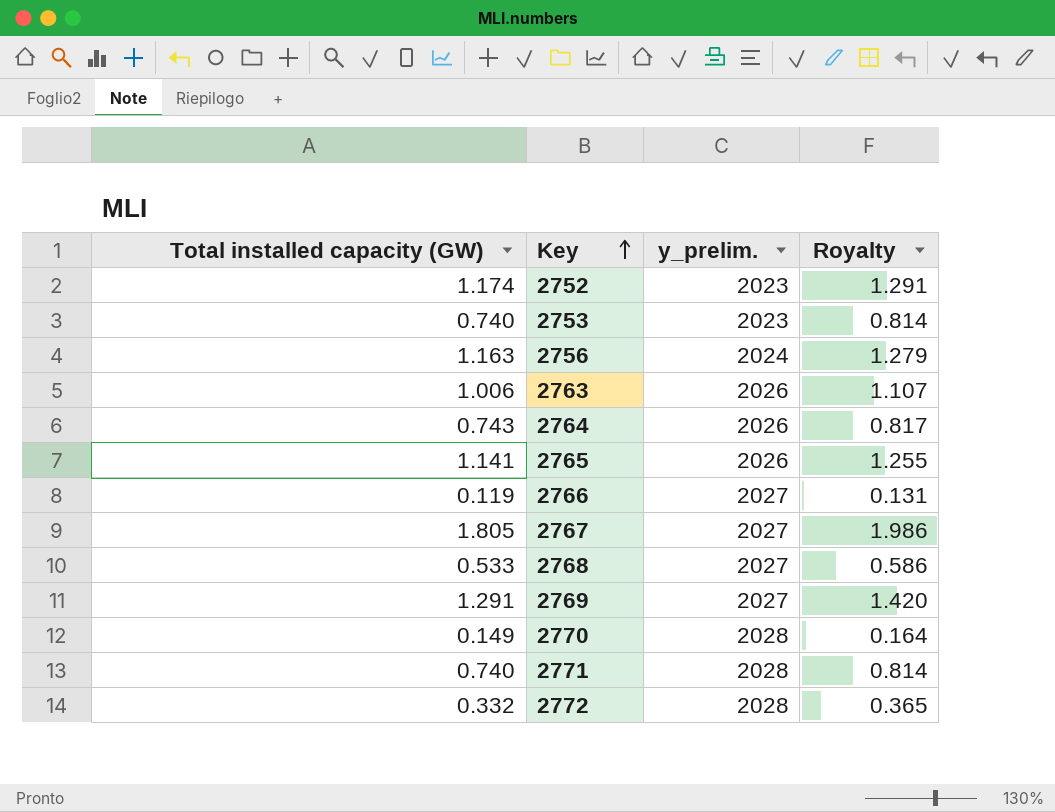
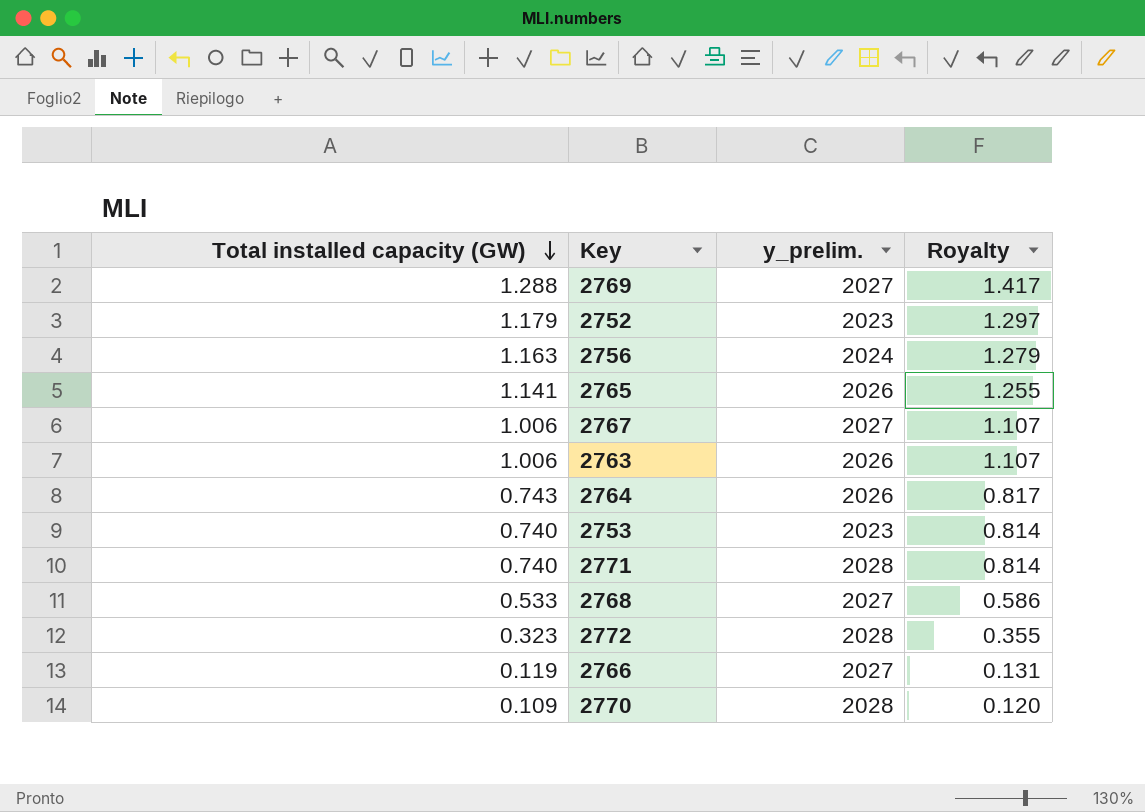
row order: Key ascending -> Total installed capacity (GW) descending
2769 | Total installed capacity (GW): 1.291 -> 1.288
2769 | Royalty: 1.420 -> 1.417
2752 | Total installed capacity (GW): 1.174 -> 1.179
2752 | Royalty: 1.291 -> 1.297
2767 | Total installed capacity (GW): 1.805 -> 1.006
2767 | Royalty: 1.986 -> 1.107
2772 | Total installed capacity (GW): 0.332 -> 0.323
2772 | Royalty: 0.365 -> 0.355
2770 | Total installed capacity (GW): 0.149 -> 0.109
2770 | Royalty: 0.164 -> 0.120

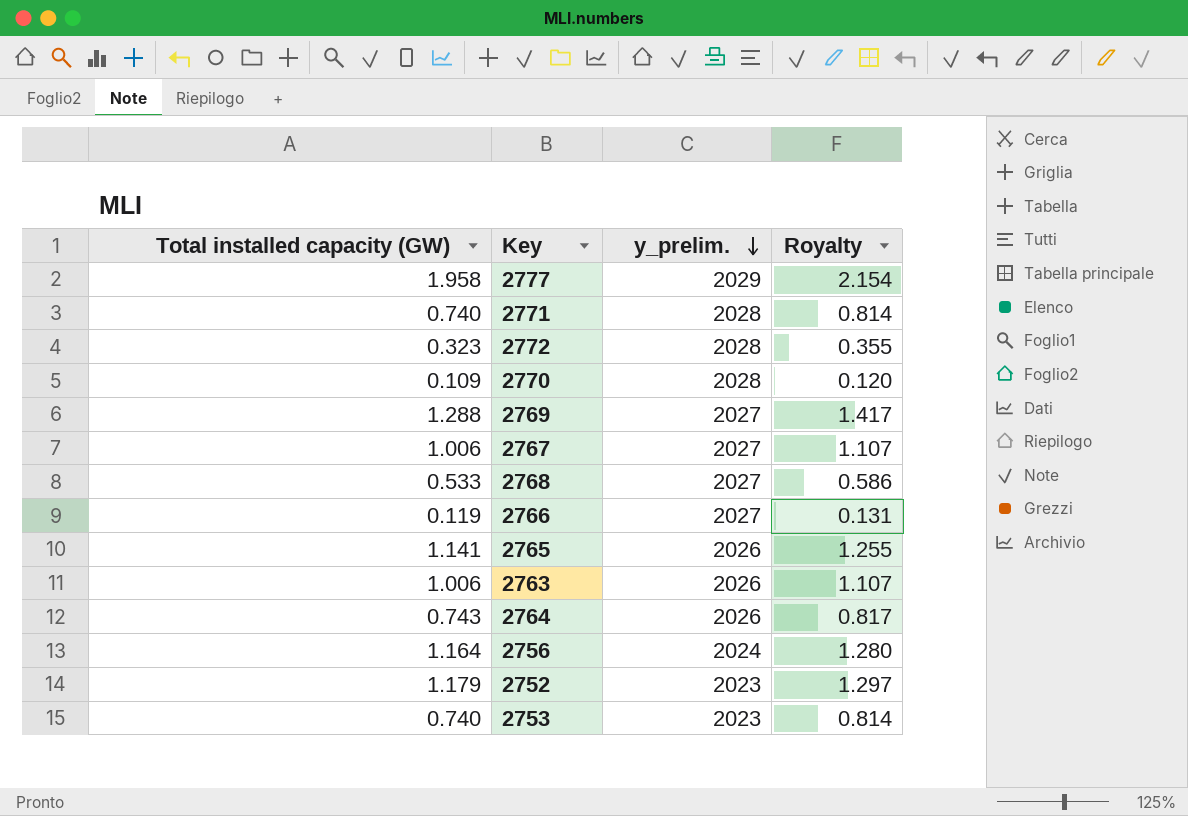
row order: Total installed capacity (GW) descending -> y_prelim. descending
row 2777: none -> 1.958 | 2029 | 2.154
2756 | Total installed capacity (GW): 1.163 -> 1.164
2756 | Royalty: 1.279 -> 1.280

